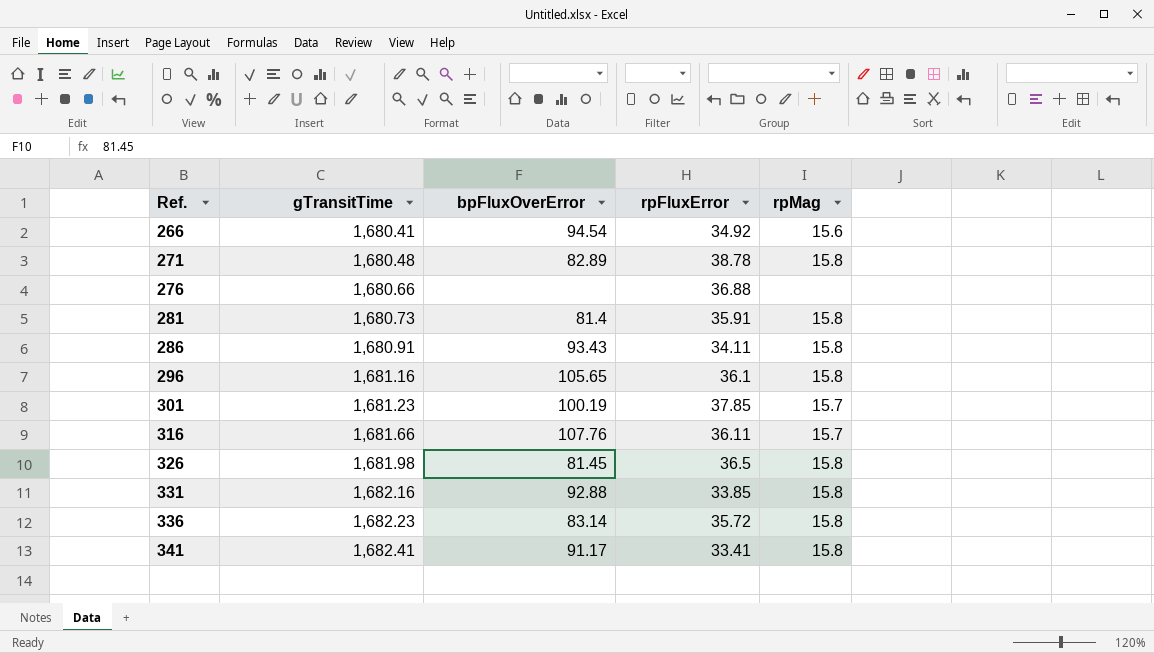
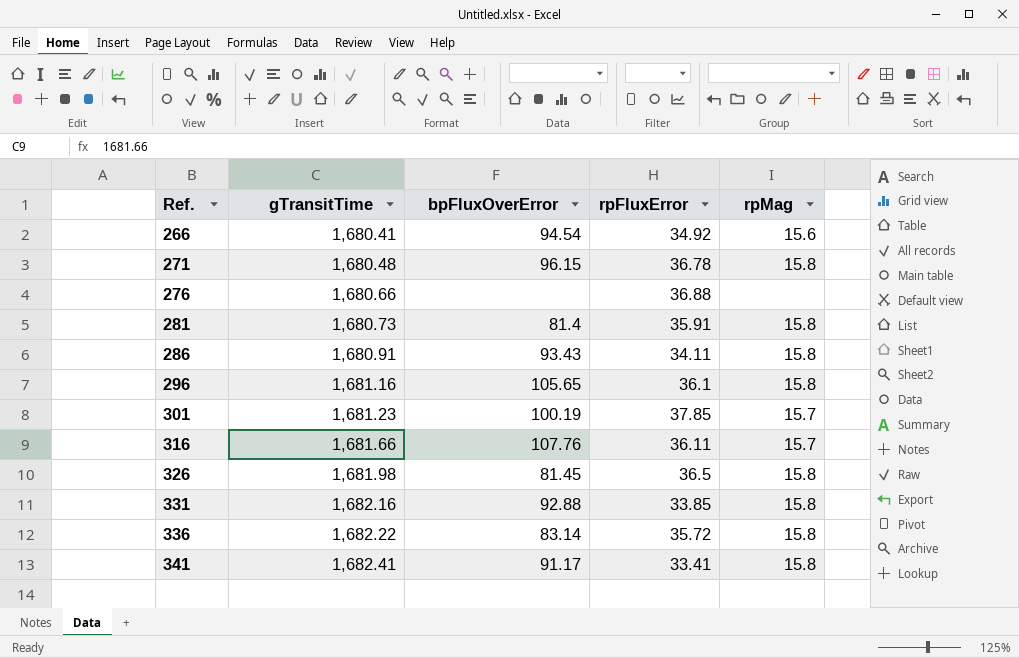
271 | bpFluxOverError: 82.89 -> 96.15
271 | rpFluxError: 38.78 -> 36.78
336 | gTransitTime: 1,682.23 -> 1,682.22

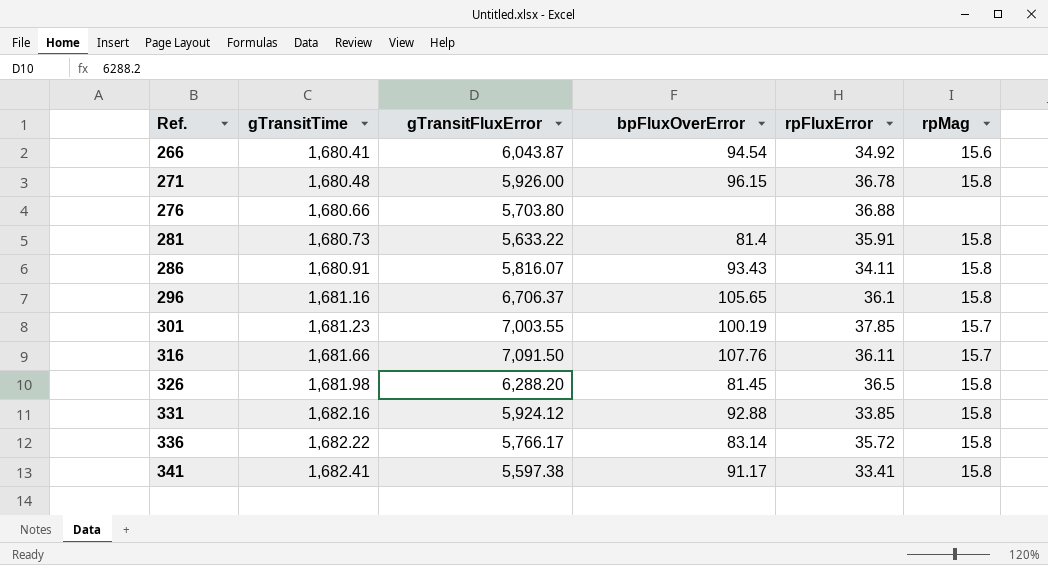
column gTransitFluxError | position: none -> 3

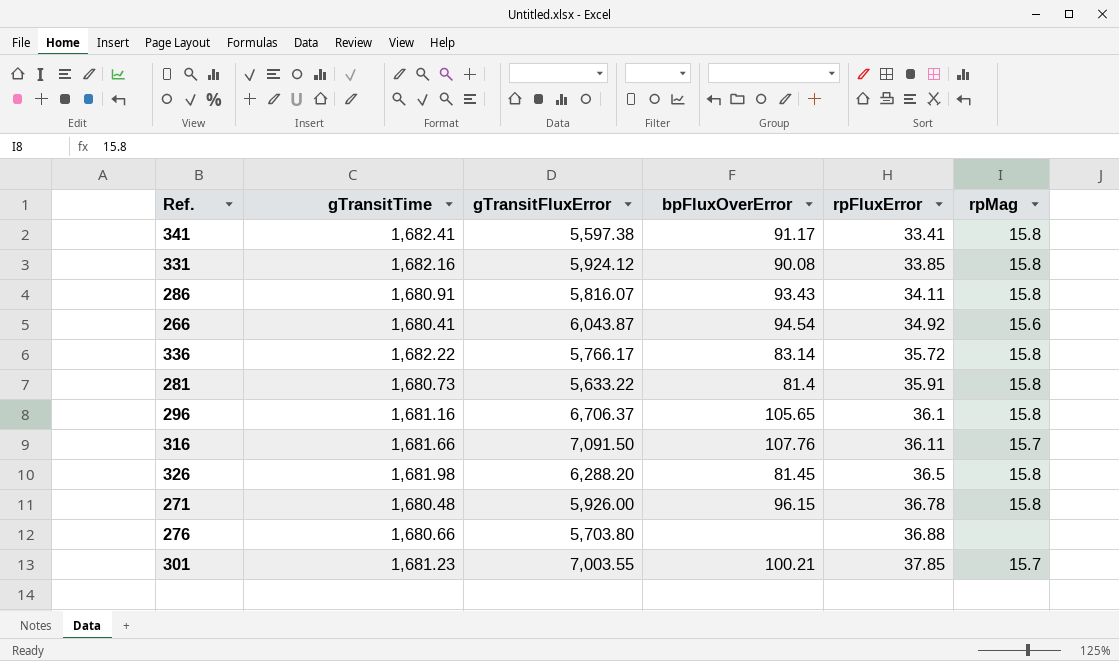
row order: Ref. ascending -> rpFluxError ascending
331 | bpFluxOverError: 92.88 -> 90.08
301 | bpFluxOverError: 100.19 -> 100.21

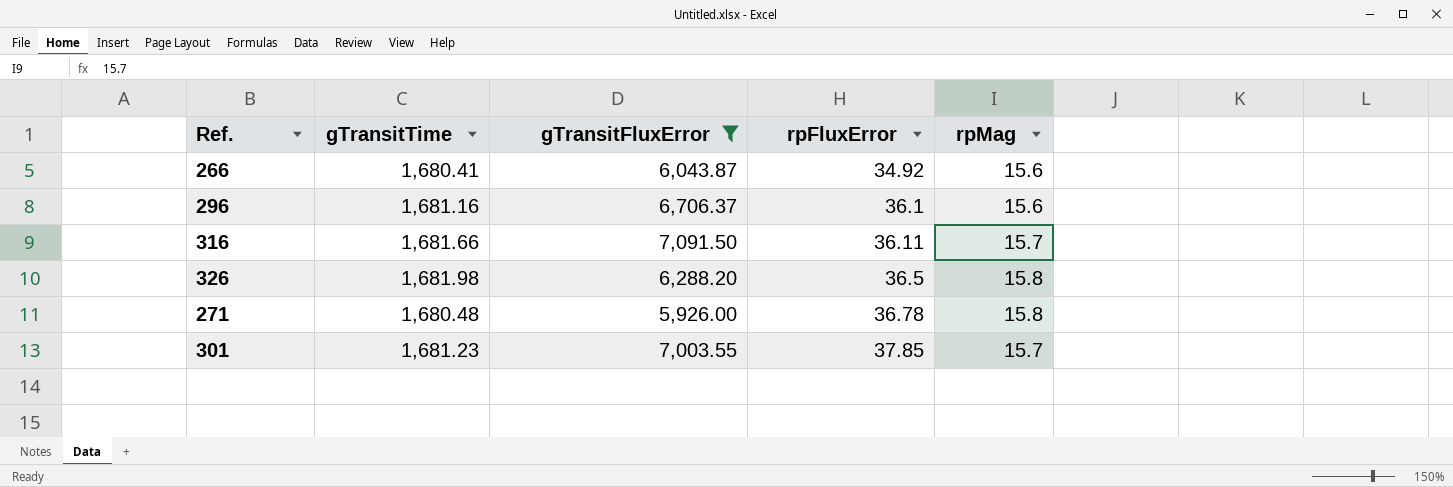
filter: none -> gTransitFluxError >= 5,926.00
column bpFluxOverError | position: 4 -> none
296 | rpMag: 15.8 -> 15.6

